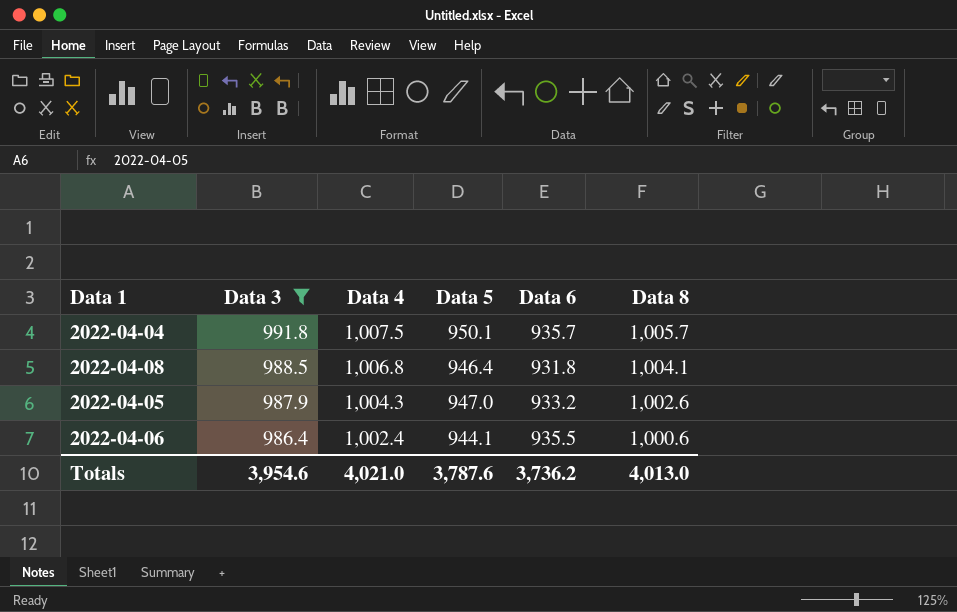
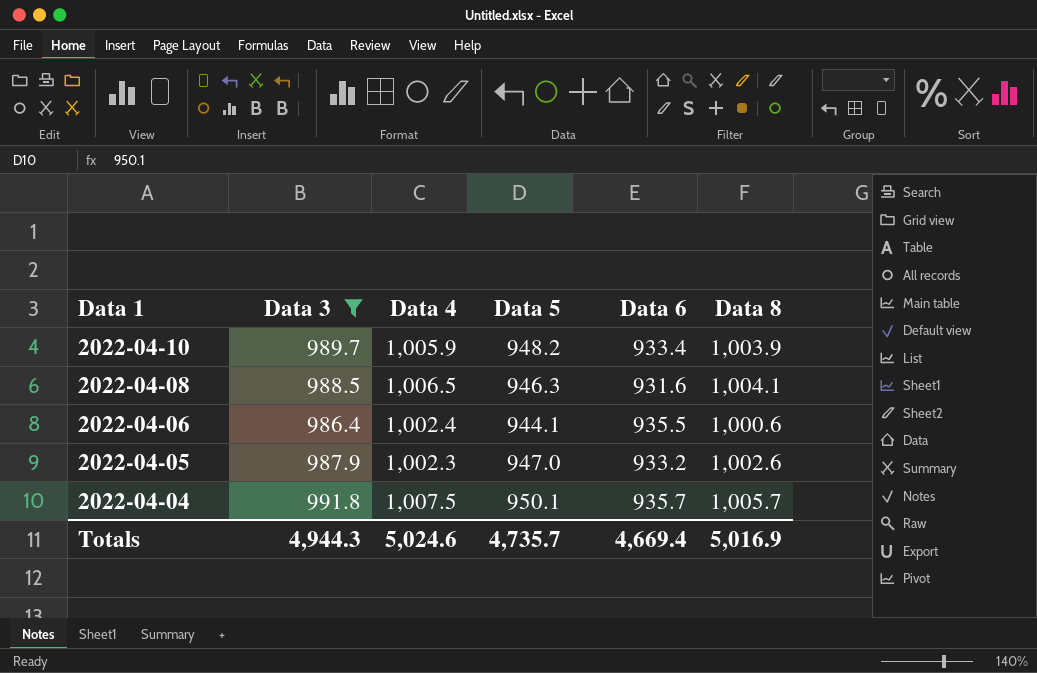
row order: Data 3 descending -> Data 1 descending
row 2022-04-10: none -> 989.7 | 1,005.9 | 948.2 | 933.4 | 1,003.9
2022-04-08 | Data 4: 1,006.8 -> 1,006.5
2022-04-08 | Data 5: 946.4 -> 946.3
2022-04-08 | Data 6: 931.8 -> 931.6
2022-04-05 | Data 4: 1,004.3 -> 1,002.3
Totals | Data 3: 3,954.6 -> 4,944.3
Totals | Data 4: 4,021.0 -> 5,024.6
Totals | Data 5: 3,787.6 -> 4,735.7
Totals | Data 6: 3,736.2 -> 4,669.4
Totals | Data 8: 4,013.0 -> 5,016.9

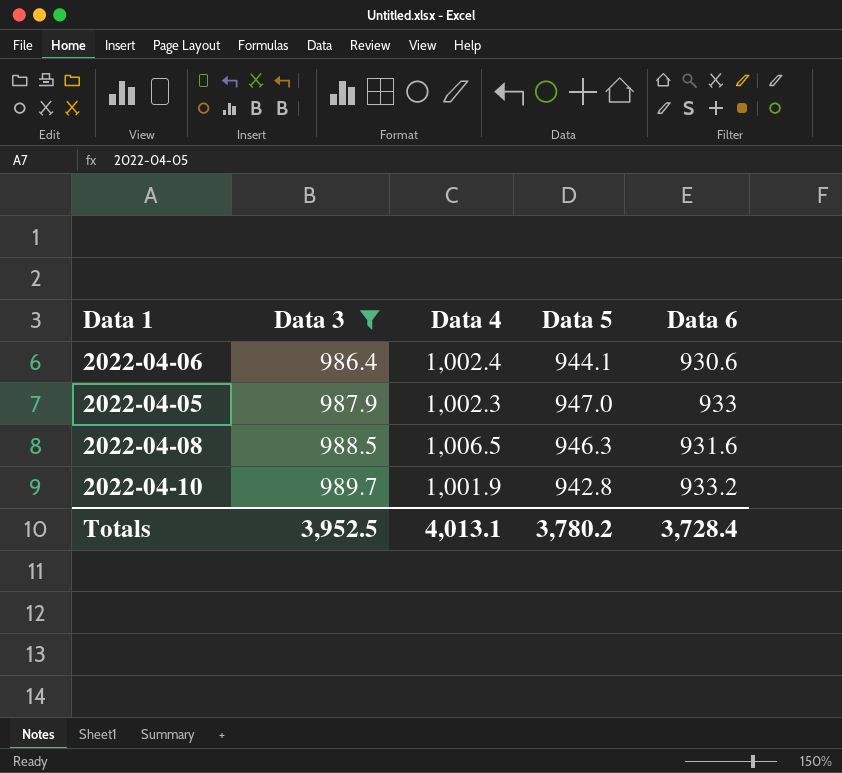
row order: Data 1 descending -> Data 3 ascending
column Data 8 | position: 6 -> none
row 2022-04-04: 991.8 | 1,007.5 | 950.1 | 935.7 | 1,005.7 -> none
2022-04-06 | Data 6: 935.5 -> 930.6
2022-04-05 | Data 6: 933.2 -> 933
2022-04-10 | Data 4: 1,005.9 -> 1,001.9
2022-04-10 | Data 5: 948.2 -> 942.8
2022-04-10 | Data 6: 933.4 -> 933.2
Totals | Data 3: 4,944.3 -> 3,952.5
Totals | Data 4: 5,024.6 -> 4,013.1
Totals | Data 5: 4,735.7 -> 3,780.2
Totals | Data 6: 4,669.4 -> 3,728.4

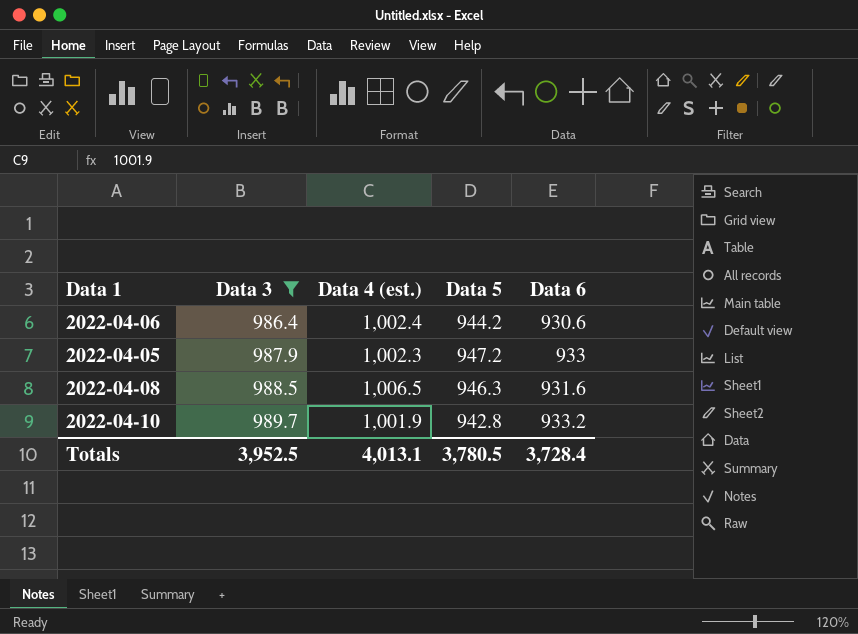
column name: Data 4 -> Data 4 (est.)
2022-04-06 | Data 5: 944.1 -> 944.2
2022-04-05 | Data 5: 947.0 -> 947.2
Totals | Data 5: 3,780.2 -> 3,780.5

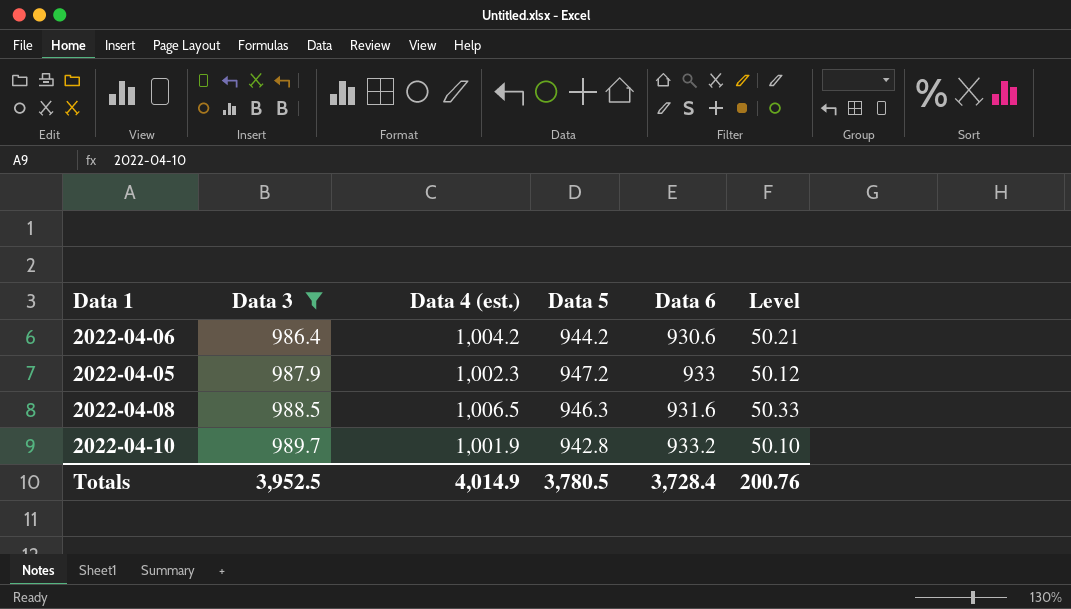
column Level | formula: none -> [Data 4 (est.)] * 0.05
2022-04-06 | Data 4 (est.): 1,002.4 -> 1,004.2
Totals | Data 4 (est.): 4,013.1 -> 4,014.9

